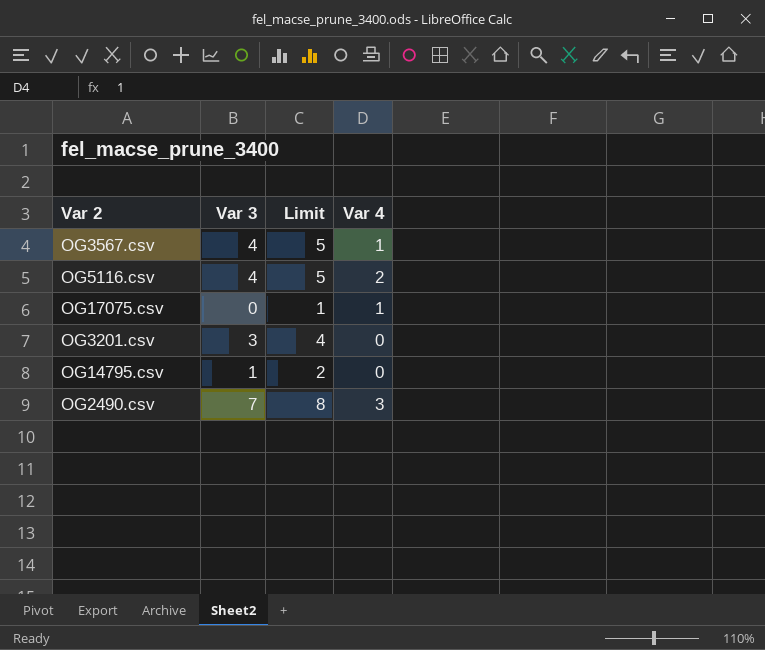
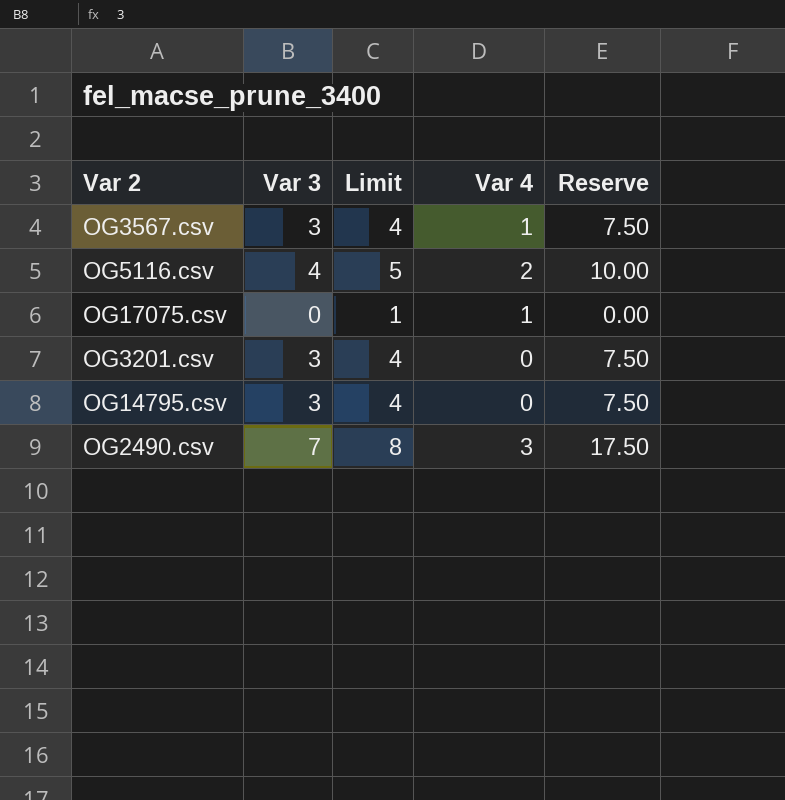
column Reserve | formula: none -> [Var 3] * 2.5
OG3567.csv | Var 3: 4 -> 3
OG3567.csv | Limit: 5 -> 4
OG14795.csv | Var 3: 1 -> 3
OG14795.csv | Limit: 2 -> 4

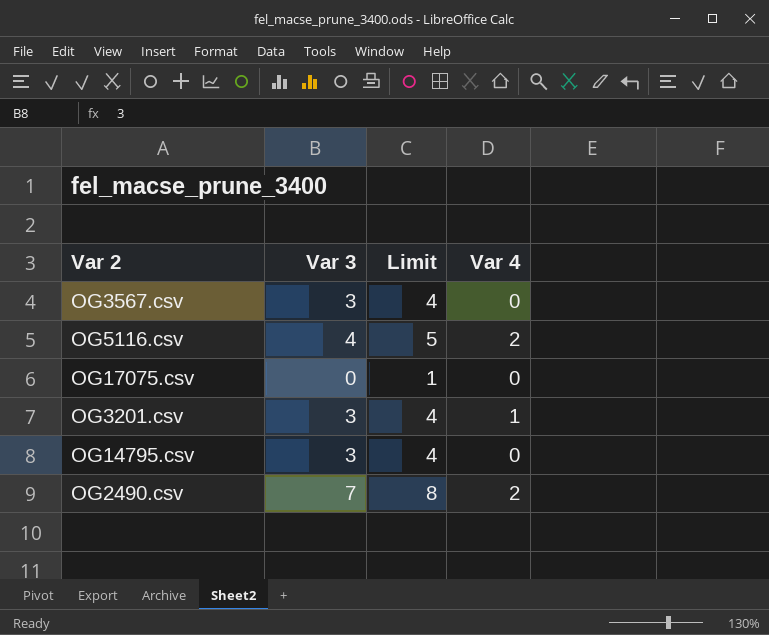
column Reserve | formula: [Var 3] * 2.5 -> none
OG3567.csv | Var 4: 1 -> 0
OG17075.csv | Var 4: 1 -> 0
OG3201.csv | Var 4: 0 -> 1
OG2490.csv | Var 4: 3 -> 2

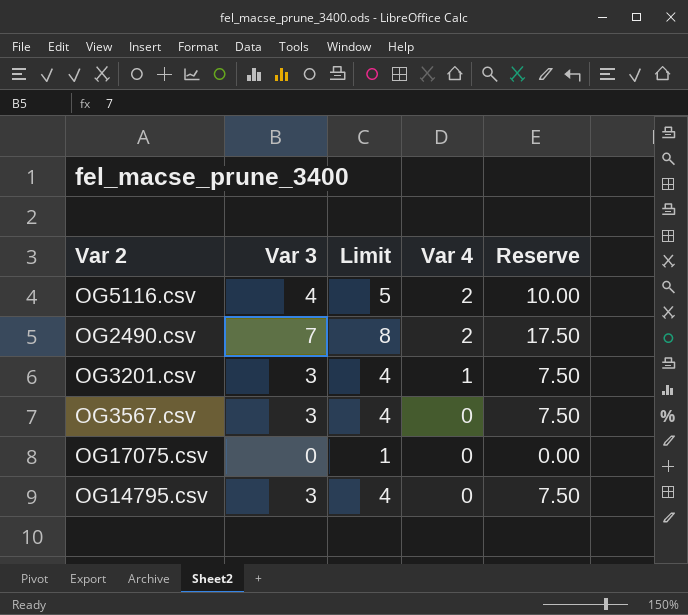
row order: none -> Var 4 descending
column Reserve | formula: none -> [Var 3] * 2.5

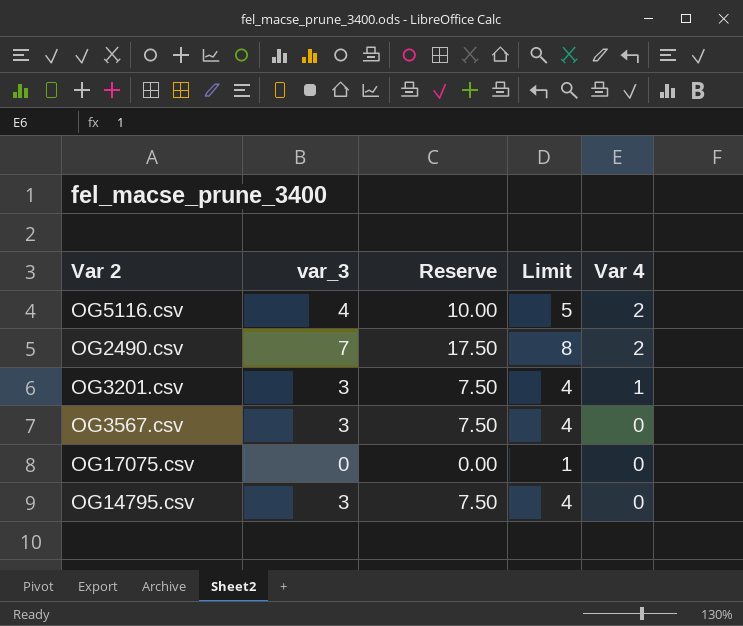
column name: Var 3 -> var_3
column Reserve | position: 5 -> 3

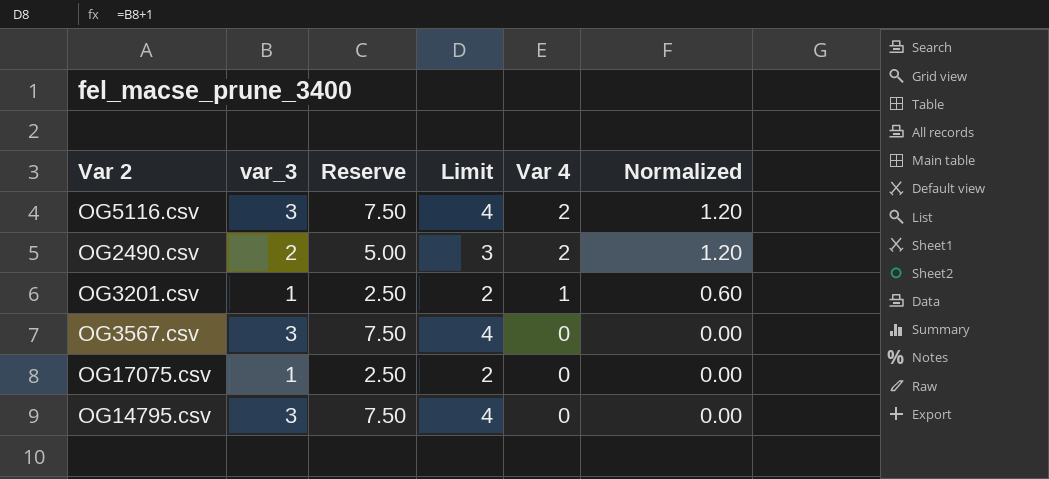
column Normalized | formula: none -> [Var 4] * 0.6
OG5116.csv | var_3: 4 -> 3
OG5116.csv | Reserve: 10.00 -> 7.50
OG5116.csv | Limit: 5 -> 4
OG2490.csv | var_3: 7 -> 2
OG2490.csv | Reserve: 17.50 -> 5.00
OG2490.csv | Limit: 8 -> 3
OG3201.csv | var_3: 3 -> 1
OG3201.csv | Reserve: 7.50 -> 2.50
OG3201.csv | Limit: 4 -> 2
OG17075.csv | var_3: 0 -> 1
OG17075.csv | Reserve: 0.00 -> 2.50
OG17075.csv | Limit: 1 -> 2

